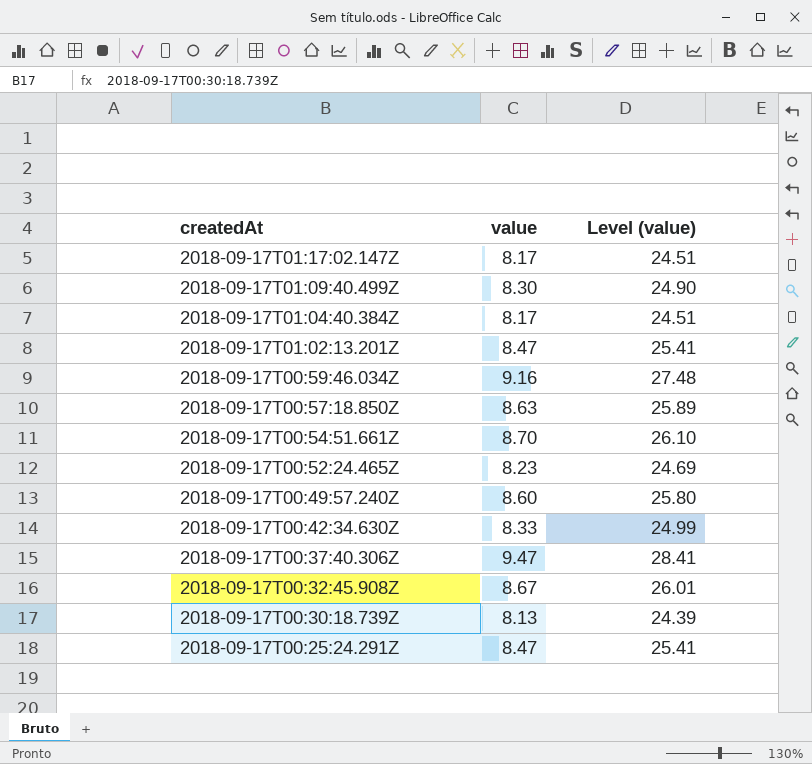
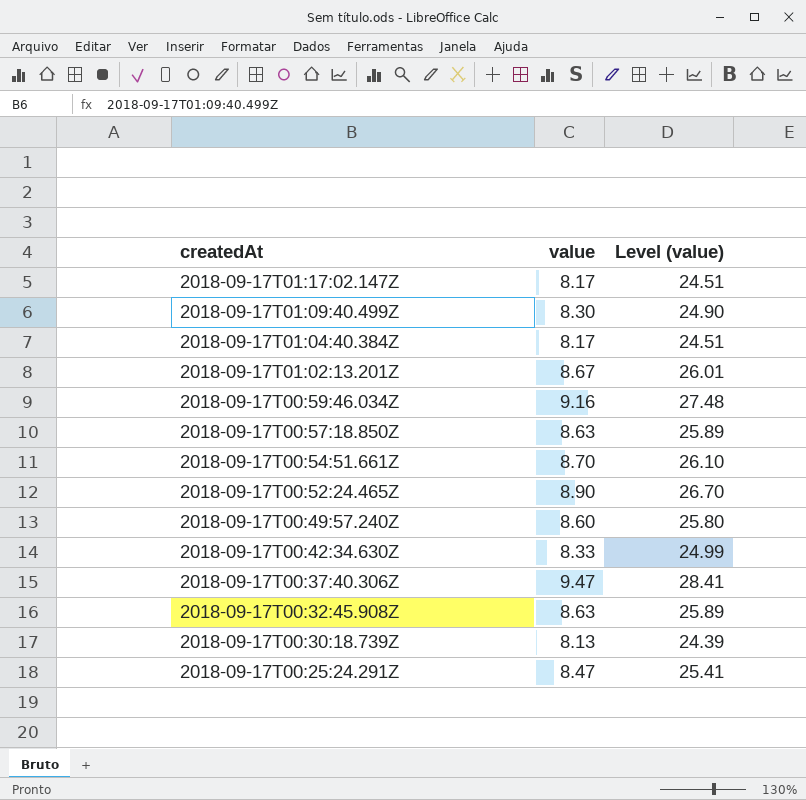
2018-09-17T01:02:13.201Z | value: 8.47 -> 8.67
2018-09-17T01:02:13.201Z | Level (value): 25.41 -> 26.01
2018-09-17T00:52:24.465Z | value: 8.23 -> 8.90
2018-09-17T00:52:24.465Z | Level (value): 24.69 -> 26.70
2018-09-17T00:32:45.908Z | value: 8.67 -> 8.63
2018-09-17T00:32:45.908Z | Level (value): 26.01 -> 25.89

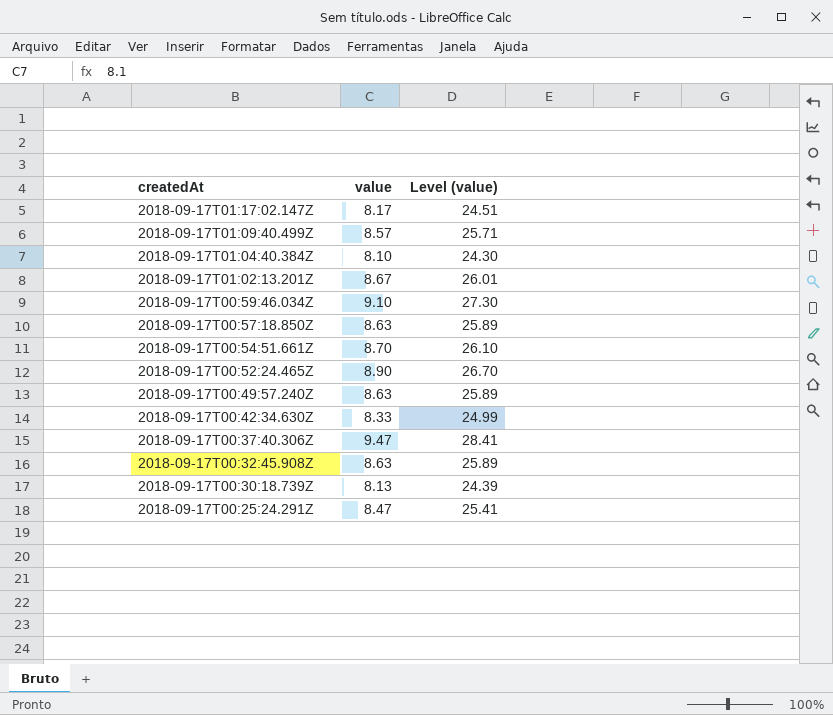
2018-09-17T01:09:40.499Z | value: 8.30 -> 8.57
2018-09-17T01:09:40.499Z | Level (value): 24.90 -> 25.71
2018-09-17T01:04:40.384Z | value: 8.17 -> 8.10
2018-09-17T01:04:40.384Z | Level (value): 24.51 -> 24.30
2018-09-17T00:59:46.034Z | value: 9.16 -> 9.10
2018-09-17T00:59:46.034Z | Level (value): 27.48 -> 27.30
2018-09-17T00:49:57.240Z | value: 8.60 -> 8.63
2018-09-17T00:49:57.240Z | Level (value): 25.80 -> 25.89

